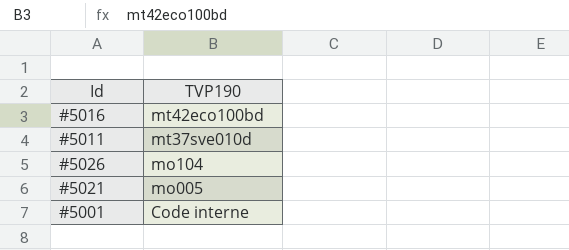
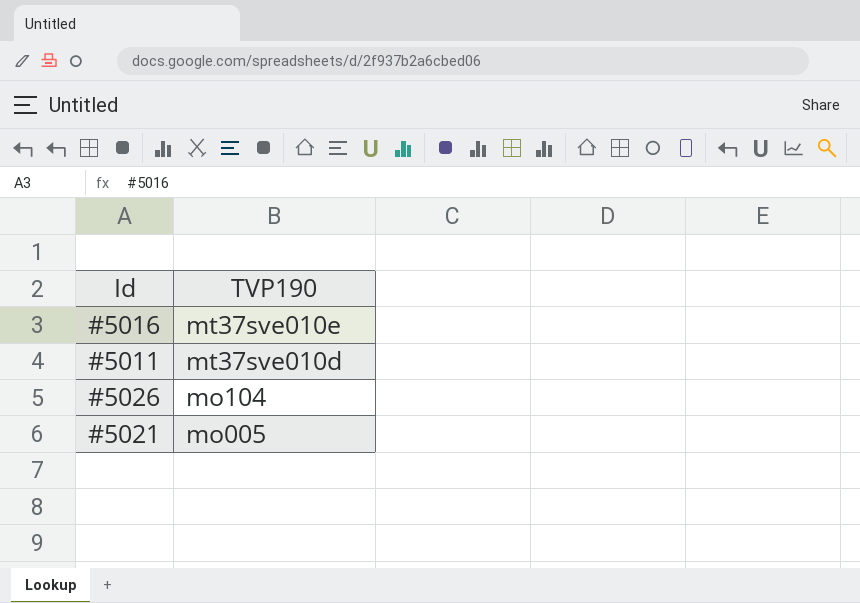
row #5001: Code interne -> none
#5016 | TVP190: mt42eco100bd -> mt37sve010e

